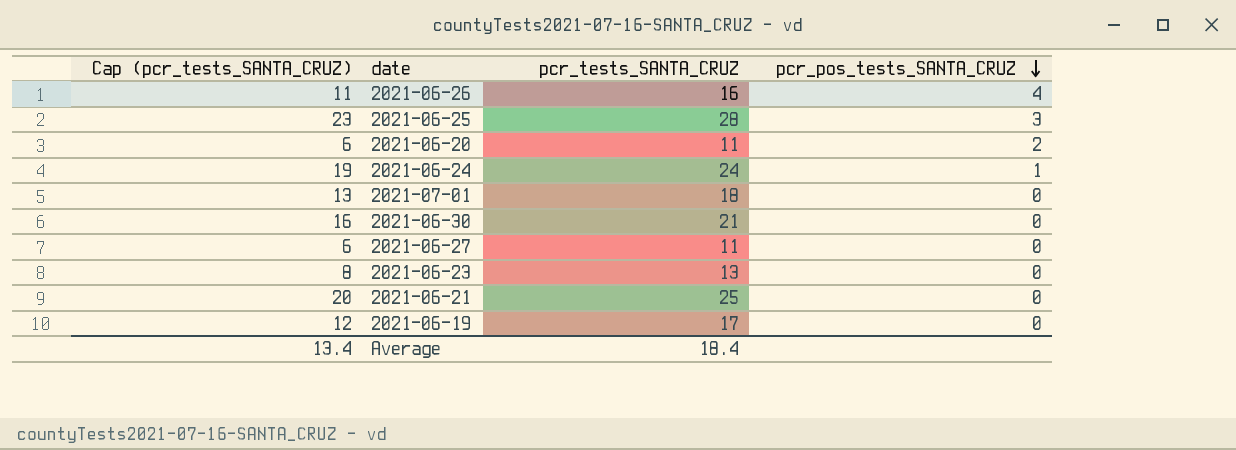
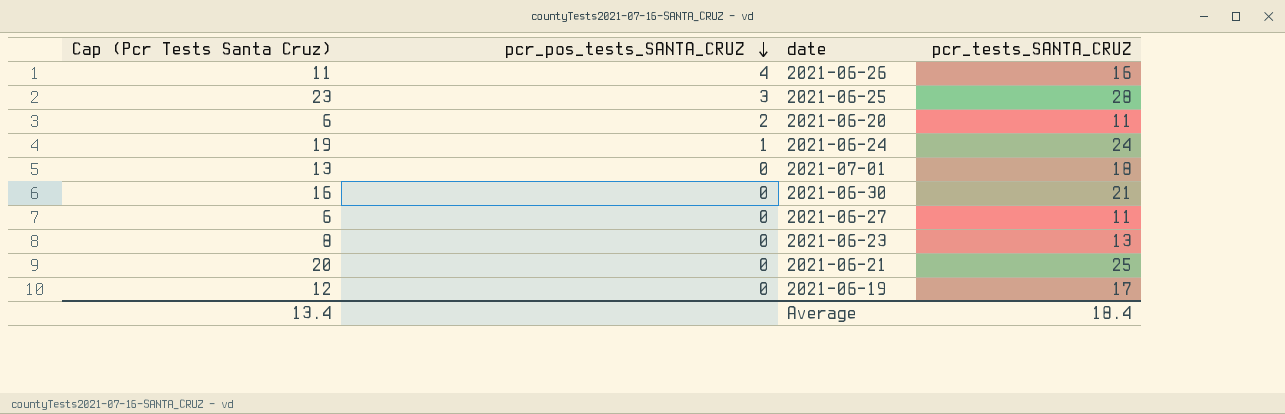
column name: Cap (pcr_tests_SANTA_CRUZ) -> Cap (Pcr Tests Santa Cruz)
column pcr_pos_tests_SANTA_CRUZ | position: 4 -> 2

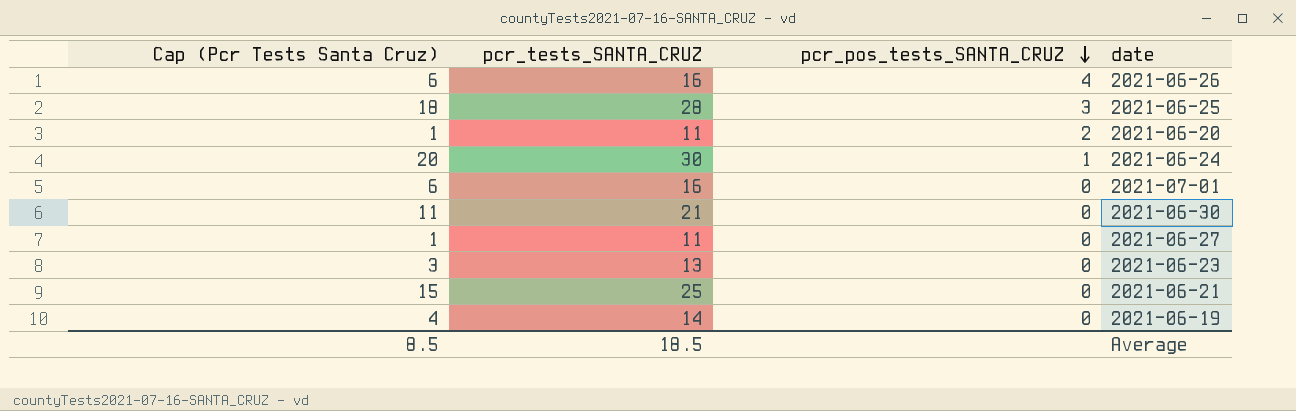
column Cap (Pcr Tests Santa Cruz) | formula: [pcr_tests_SANTA_CRUZ] - 5 -> [pcr_tests_SANTA_CRUZ] - 10
column pcr_tests_SANTA_CRUZ | position: 4 -> 2
2021-06-24 | pcr_tests_SANTA_CRUZ: 24 -> 30
2021-07-01 | pcr_tests_SANTA_CRUZ: 18 -> 16
2021-06-19 | pcr_tests_SANTA_CRUZ: 17 -> 14
Average | Cap (Pcr Tests Santa Cruz): 13.4 -> 8.5
Average | pcr_tests_SANTA_CRUZ: 18.4 -> 18.5

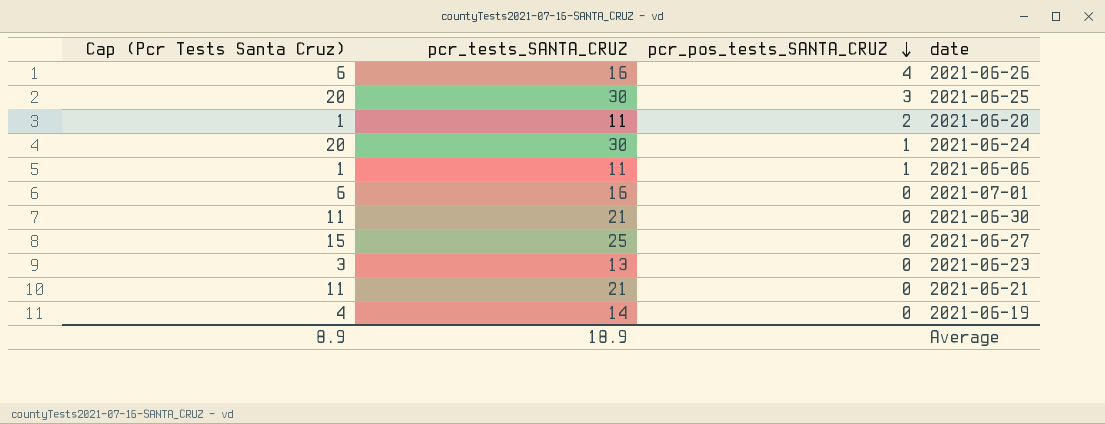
2021-06-25 | Cap (Pcr Tests Santa Cruz): 18 -> 20
2021-06-25 | pcr_tests_SANTA_CRUZ: 28 -> 30
row 2021-06-06: none -> 1 | 11 | 1
2021-06-27 | Cap (Pcr Tests Santa Cruz): 1 -> 15
2021-06-27 | pcr_tests_SANTA_CRUZ: 11 -> 25
2021-06-21 | Cap (Pcr Tests Santa Cruz): 15 -> 11
2021-06-21 | pcr_tests_SANTA_CRUZ: 25 -> 21
Average | Cap (Pcr Tests Santa Cruz): 8.5 -> 8.9
Average | pcr_tests_SANTA_CRUZ: 18.5 -> 18.9

